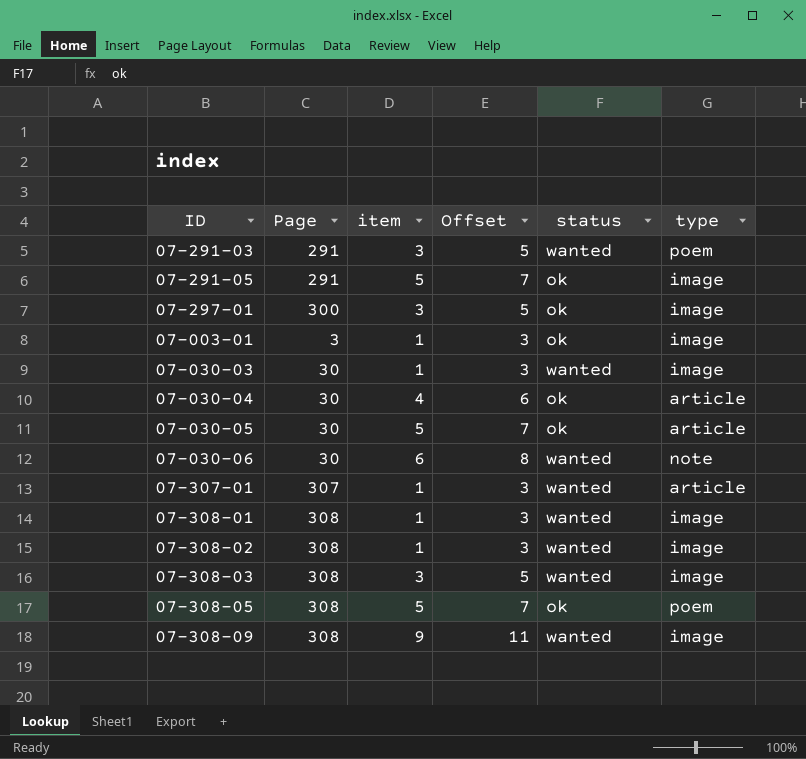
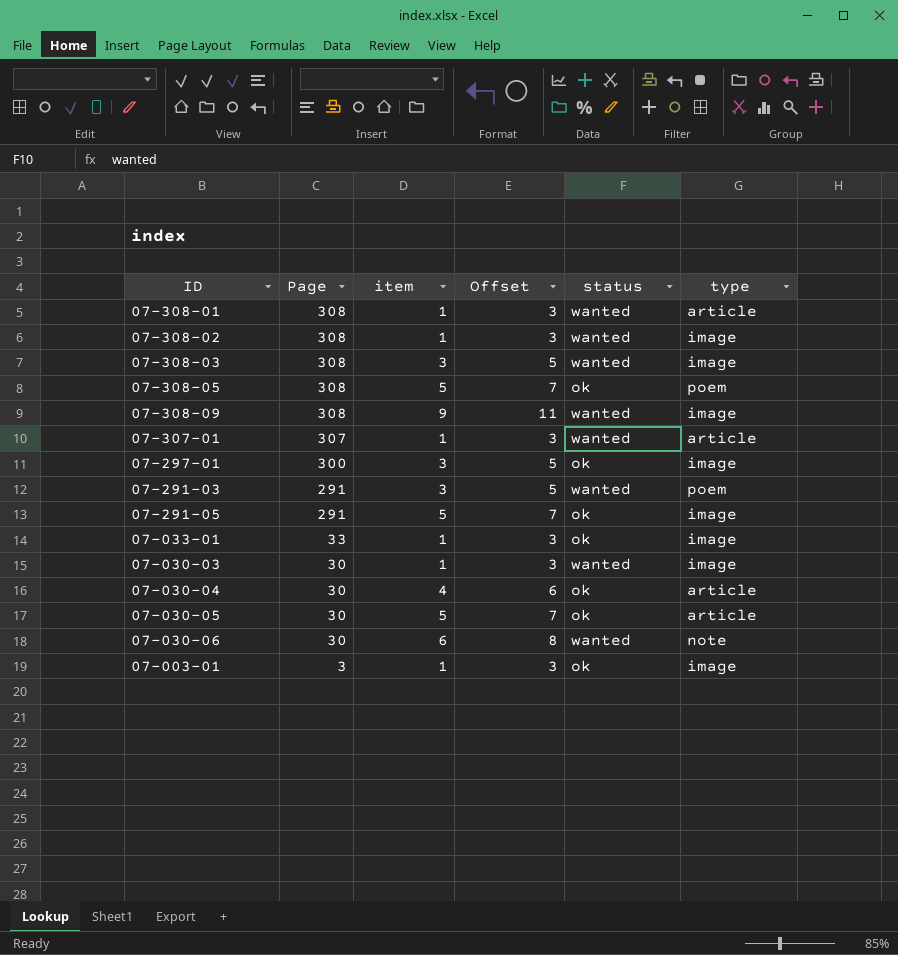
row order: none -> Page descending
07-308-01 | type: image -> article
row 07-033-01: none -> 33 | 1 | 3 | ok | image

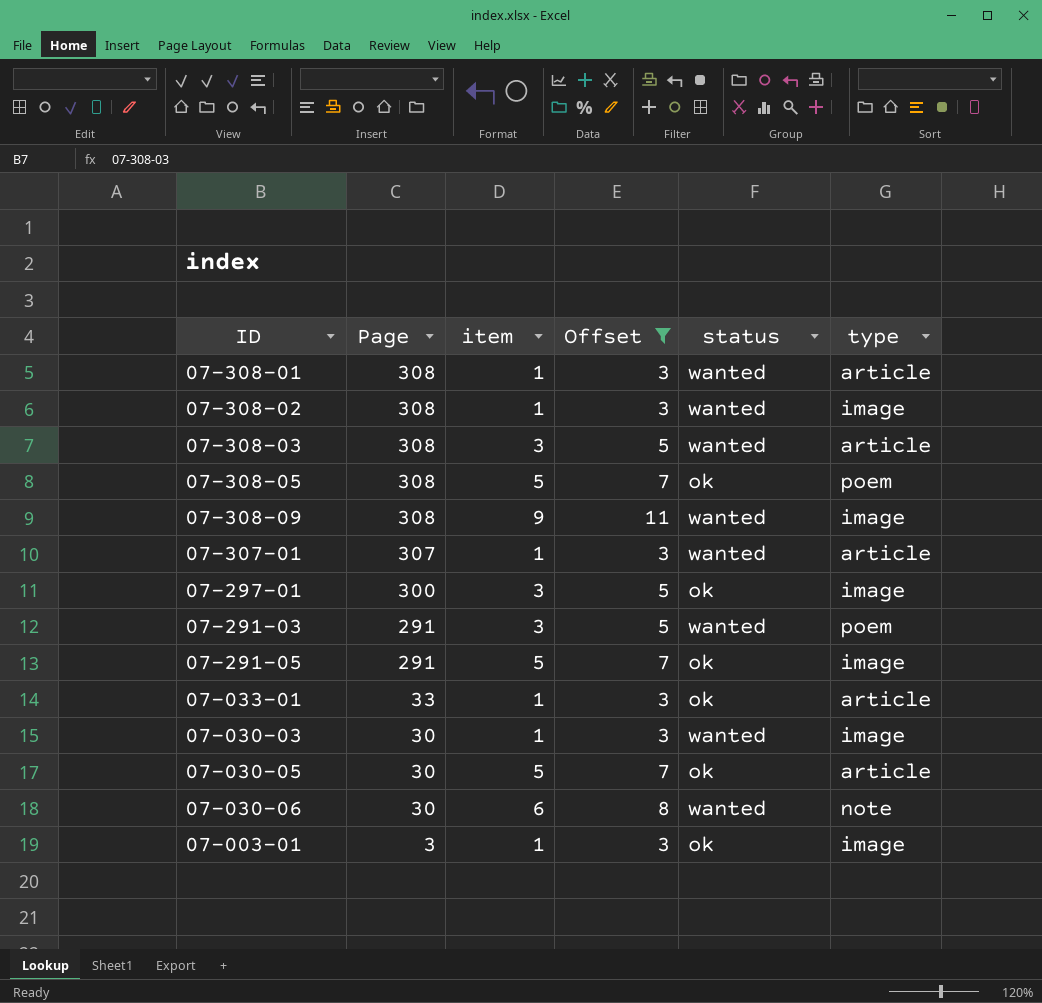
filter: none -> Offset != 6
07-308-03 | type: image -> article
07-033-01 | type: image -> article

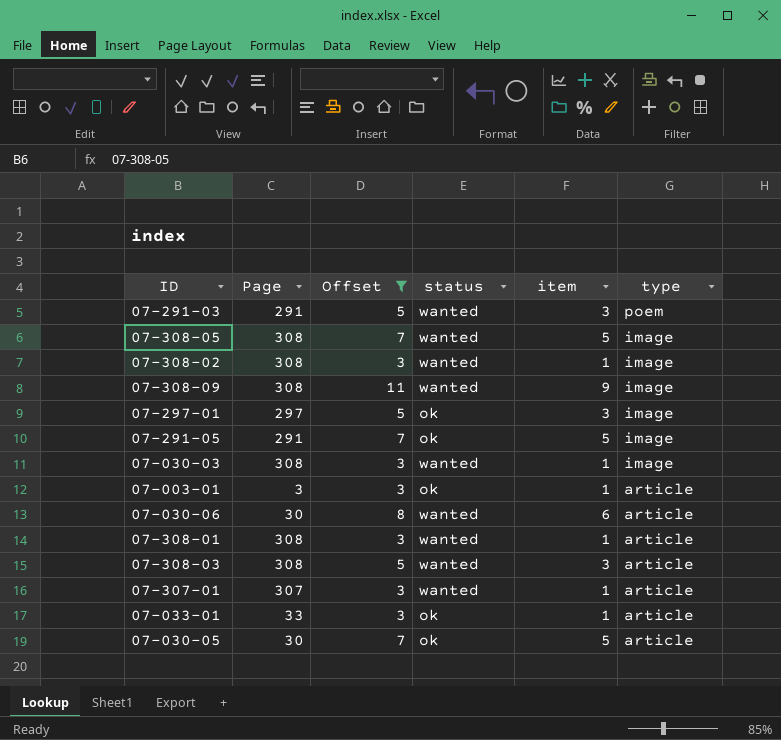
row order: Page descending -> type descending
column item | position: 3 -> 5
07-308-05 | status: ok -> wanted
07-308-05 | type: poem -> image
07-297-01 | Page: 300 -> 297
07-030-03 | Page: 30 -> 308
07-003-01 | type: image -> article
07-030-06 | type: note -> article

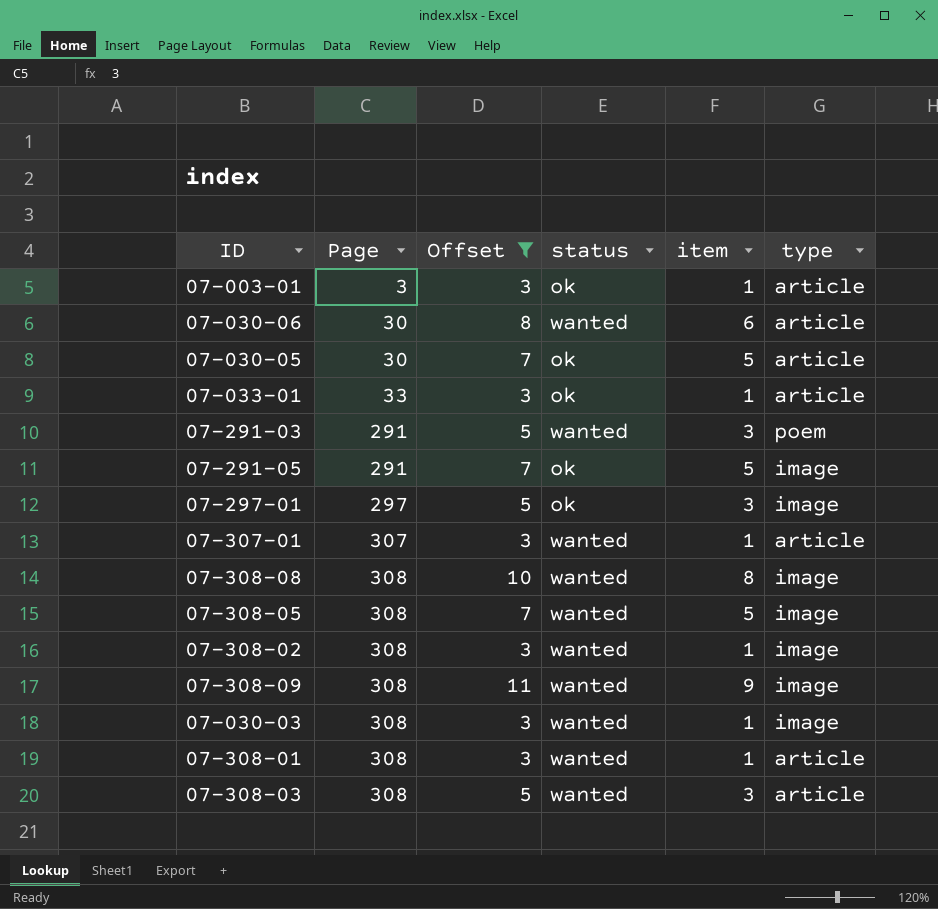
row order: type descending -> Page ascending
row 07-308-08: none -> 308 | 10 | wanted | 8 | image

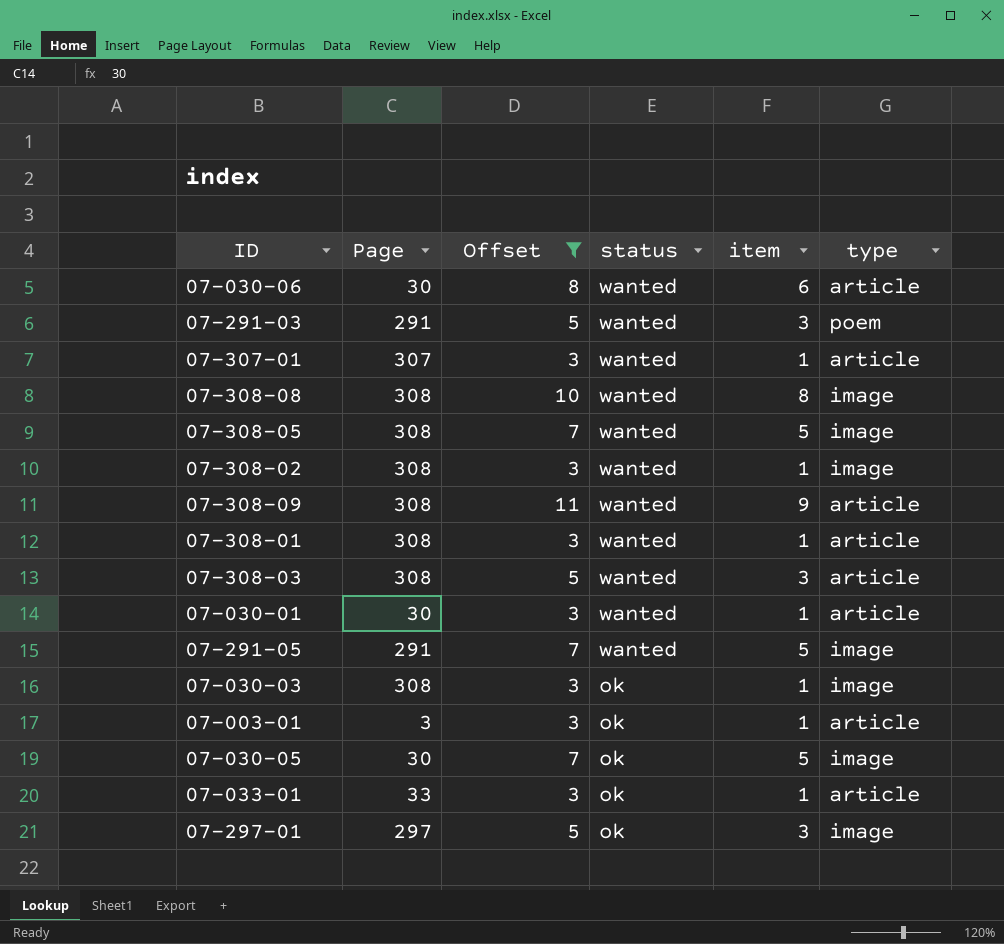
row order: Page ascending -> status descending
07-308-09 | type: image -> article
row 07-030-01: none -> 30 | 3 | wanted | 1 | article
07-291-05 | status: ok -> wanted
07-030-03 | status: wanted -> ok
07-030-05 | type: article -> image

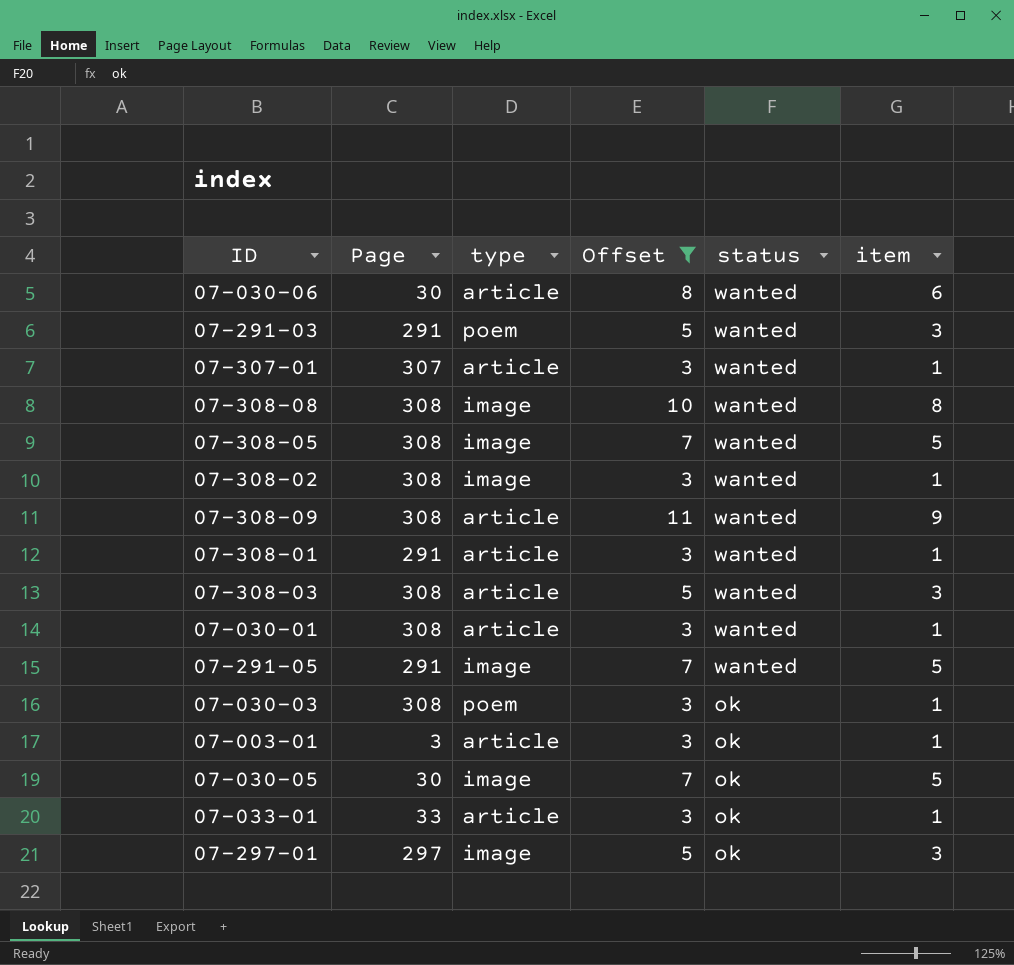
column type | position: 6 -> 3
07-308-01 | Page: 308 -> 291
07-030-01 | Page: 30 -> 308
07-030-03 | type: image -> poem

